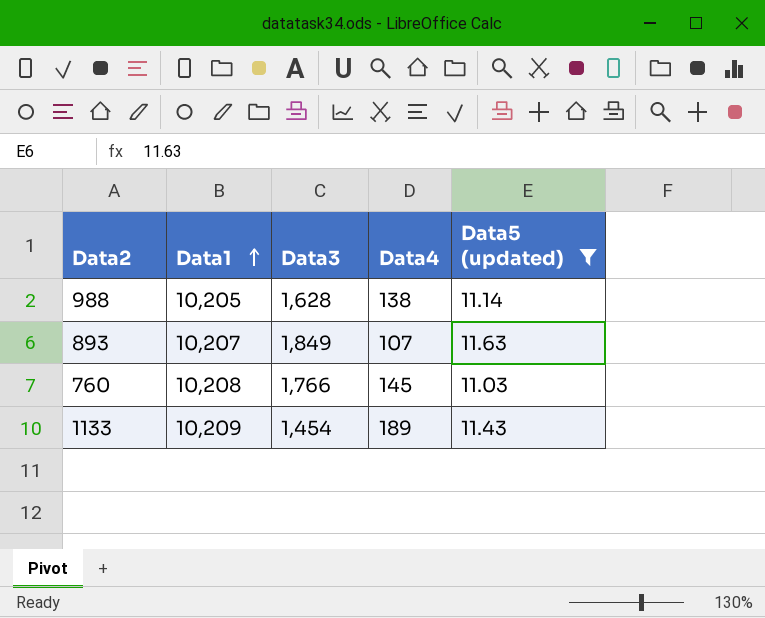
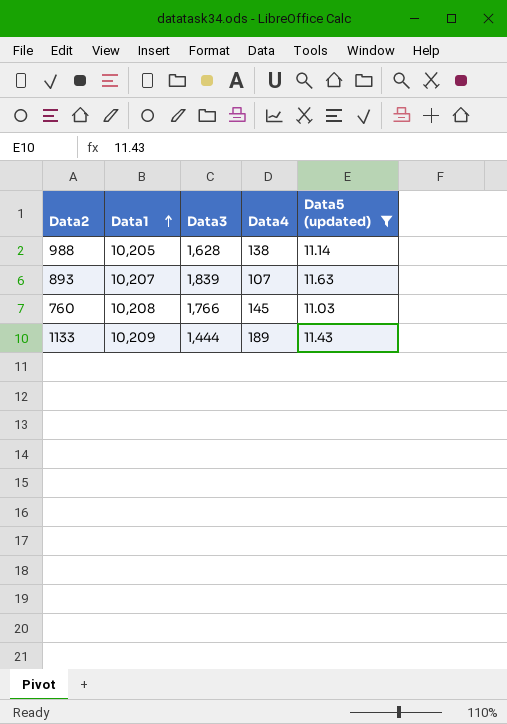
893 | Data3: 1,849 -> 1,839
1133 | Data3: 1,454 -> 1,444

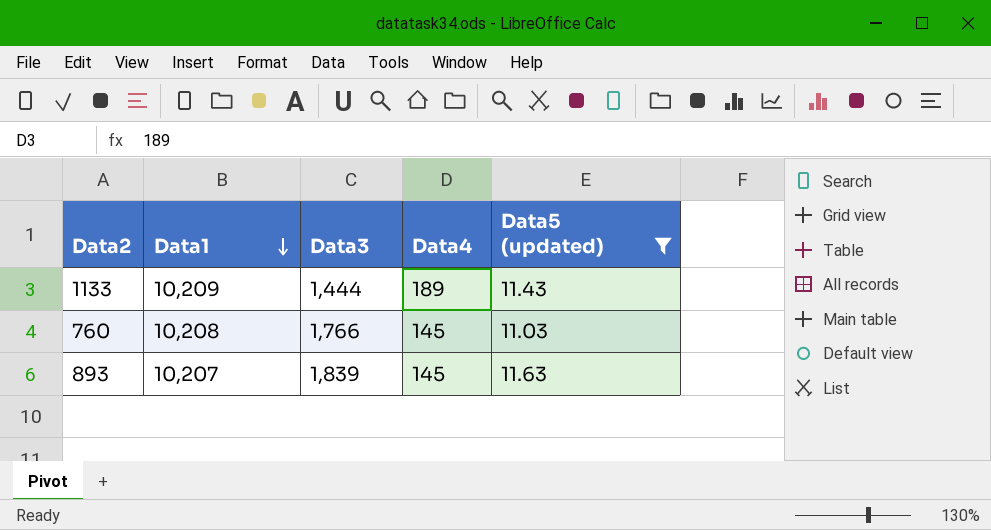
row order: Data1 ascending -> Data1 descending
row 988: 10,205 | 1,628 | 138 | 11.14 -> none
893 | Data4: 107 -> 145

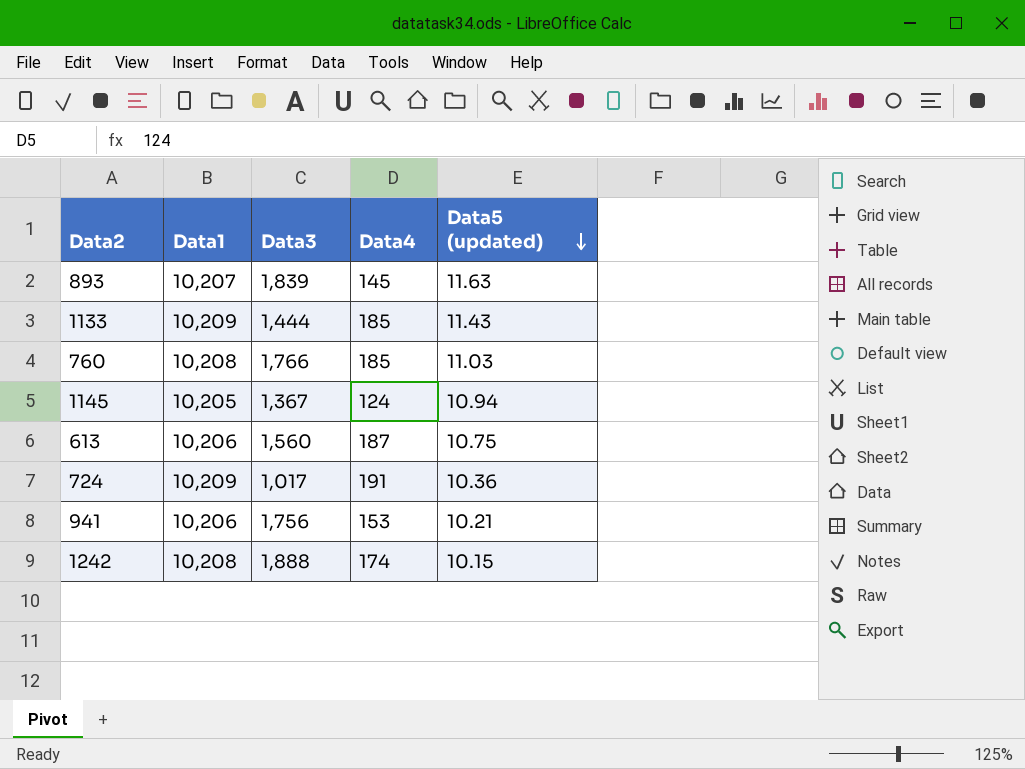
filter: Data5 (updated) >= 11.03 -> none
row order: Data1 descending -> Data5 (updated) descending
1133 | Data4: 189 -> 185
760 | Data4: 145 -> 185

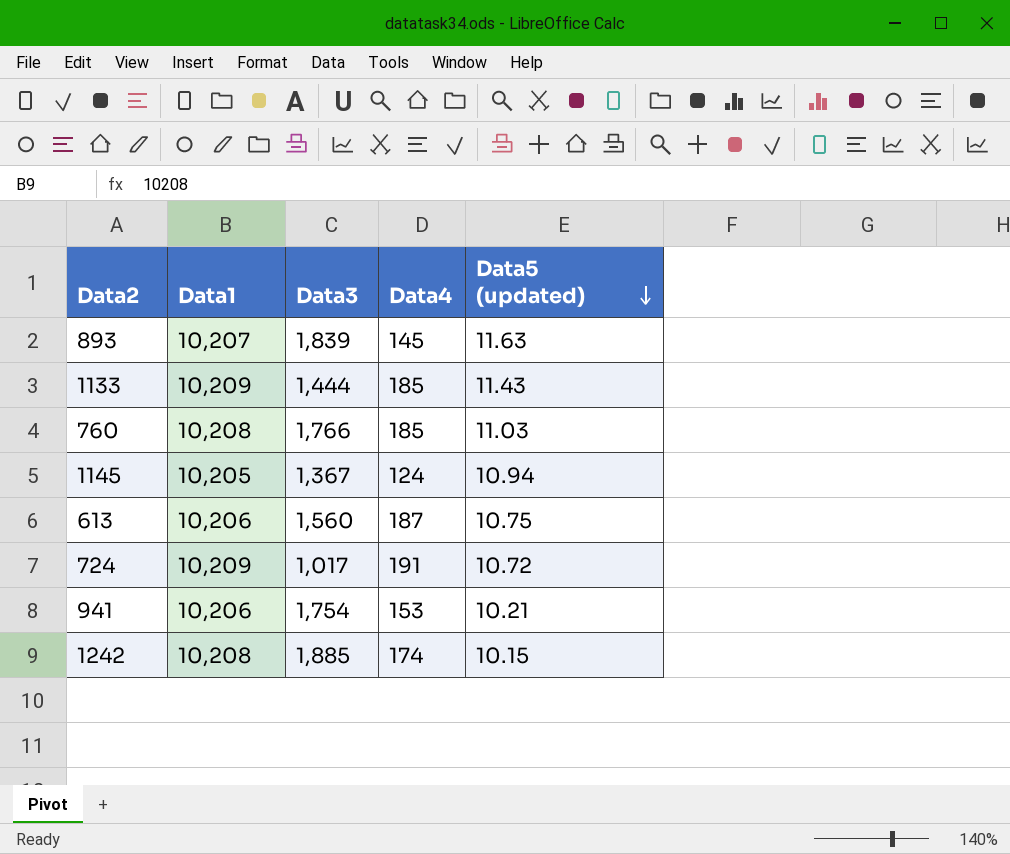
724 | Data5 (updated): 10.36 -> 10.72
941 | Data3: 1,756 -> 1,754
1242 | Data3: 1,888 -> 1,885

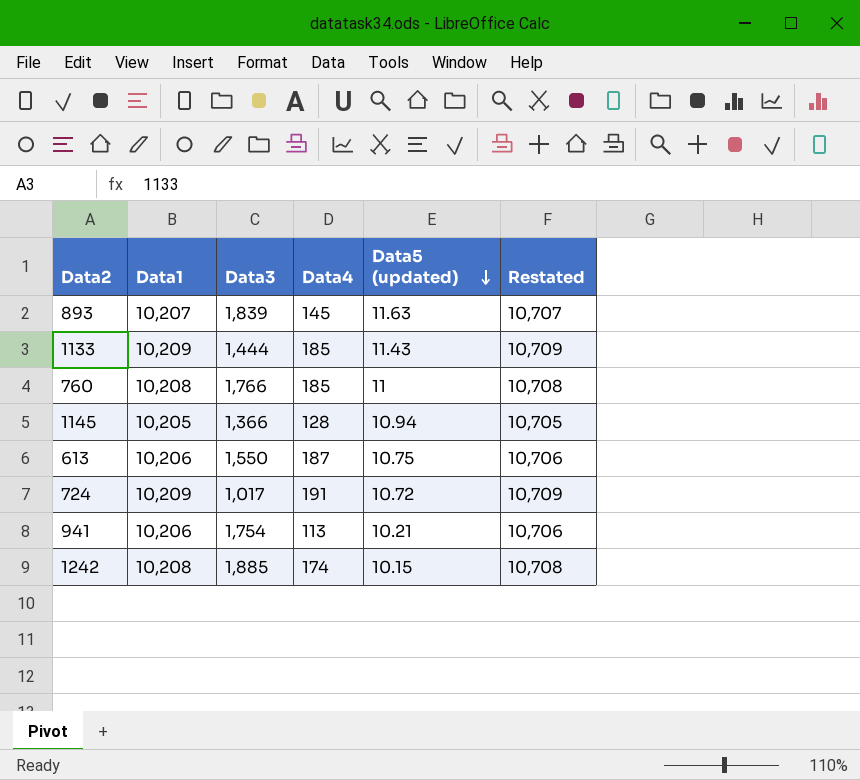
column Restated | formula: none -> [Data1] + 500
760 | Data5 (updated): 11.03 -> 11
1145 | Data3: 1,367 -> 1,366
1145 | Data4: 124 -> 128
613 | Data3: 1,560 -> 1,550
941 | Data4: 153 -> 113

